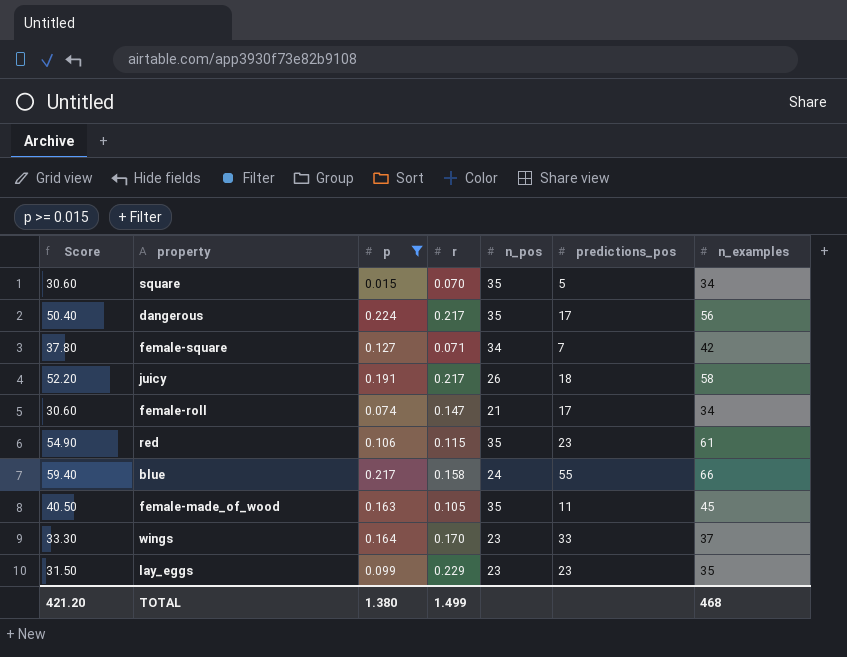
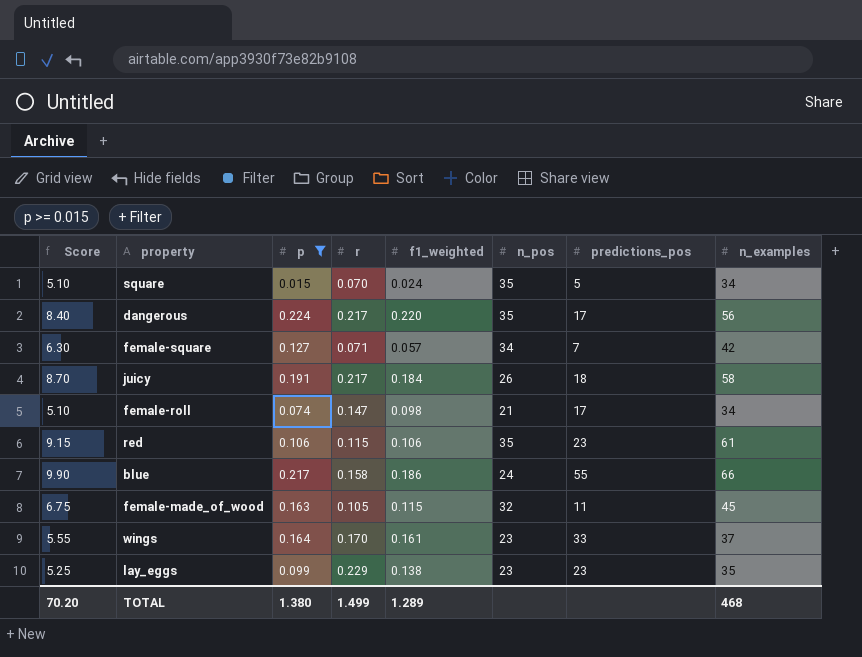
column Score | formula: [n_examples] * 0.9 -> [n_examples] * 0.15
column f1_weighted | position: none -> 5
female-made_of_wood | n_pos: 35 -> 32
TOTAL | Score: 421.20 -> 70.20

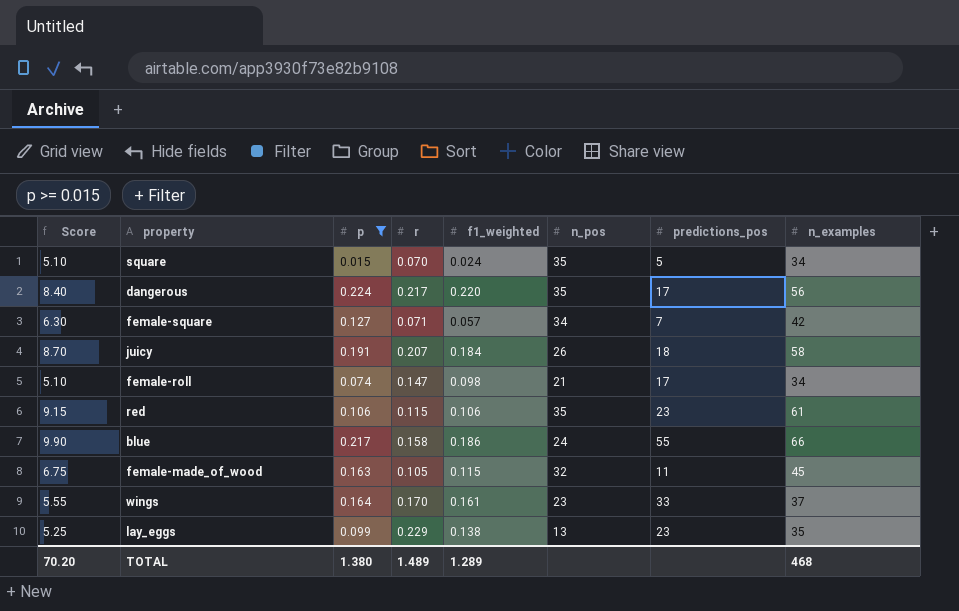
juicy | r: 0.217 -> 0.207
lay_eggs | n_pos: 23 -> 13
TOTAL | r: 1.499 -> 1.489

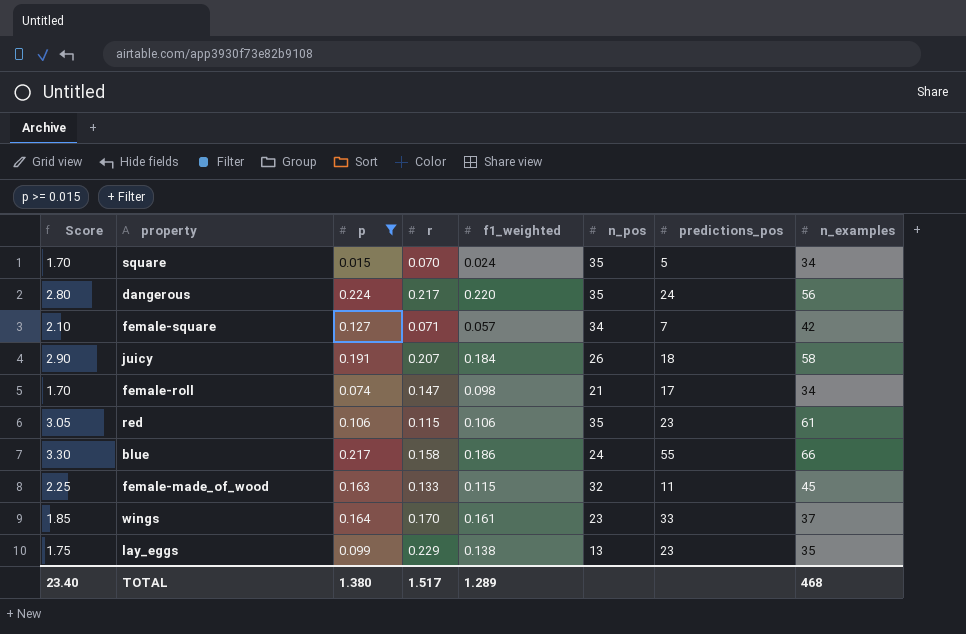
column Score | formula: [n_examples] * 0.15 -> [n_examples] * 0.05
dangerous | predictions_pos: 17 -> 24
female-made_of_wood | r: 0.105 -> 0.133
TOTAL | Score: 70.20 -> 23.40
TOTAL | r: 1.489 -> 1.517

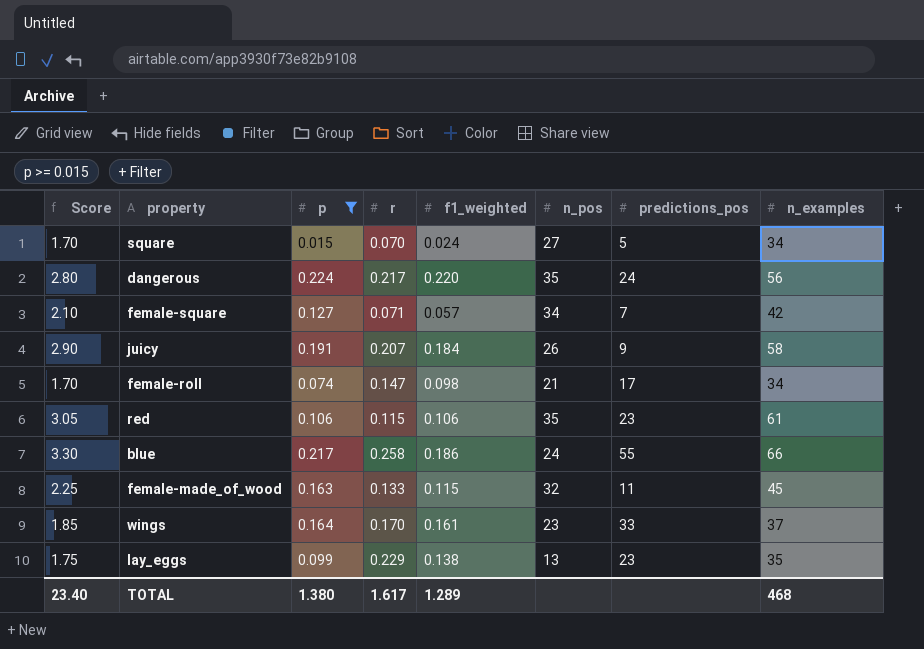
square | n_pos: 35 -> 27
juicy | predictions_pos: 18 -> 9
blue | r: 0.158 -> 0.258
TOTAL | r: 1.517 -> 1.617

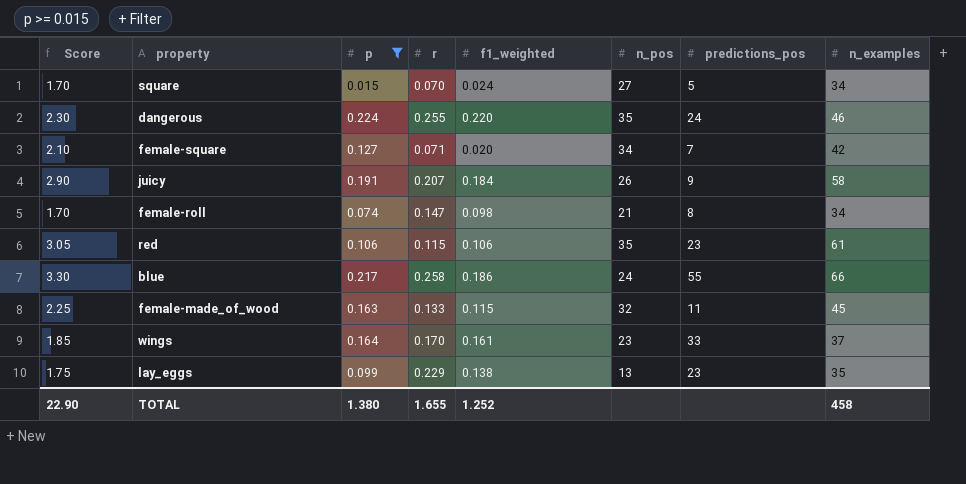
dangerous | Score: 2.80 -> 2.30
dangerous | r: 0.217 -> 0.255
dangerous | n_examples: 56 -> 46
female-square | f1_weighted: 0.057 -> 0.020
female-roll | predictions_pos: 17 -> 8
TOTAL | Score: 23.40 -> 22.90
TOTAL | r: 1.617 -> 1.655
TOTAL | f1_weighted: 1.289 -> 1.252
TOTAL | n_examples: 468 -> 458

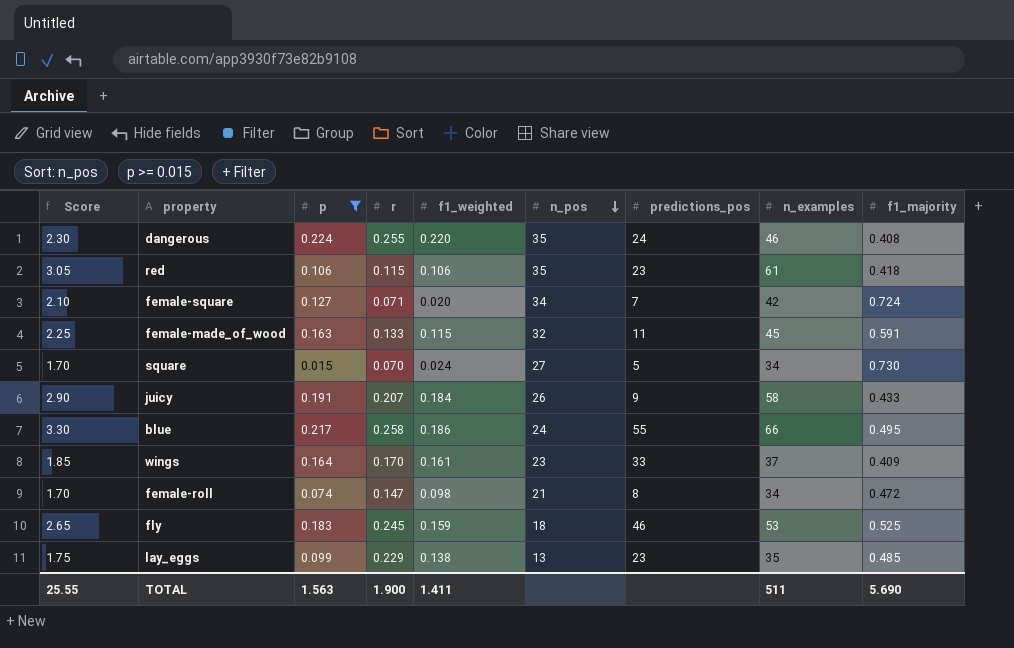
row order: none -> n_pos descending
column f1_majority | position: none -> 9
row fly: none -> 2.65 | 0.183 | 0.245 | 0.159 | 18 | 46 | 53 | 0.525
TOTAL | Score: 22.90 -> 25.55
TOTAL | p: 1.380 -> 1.563
TOTAL | r: 1.655 -> 1.900
TOTAL | f1_weighted: 1.252 -> 1.411
TOTAL | n_examples: 458 -> 511

